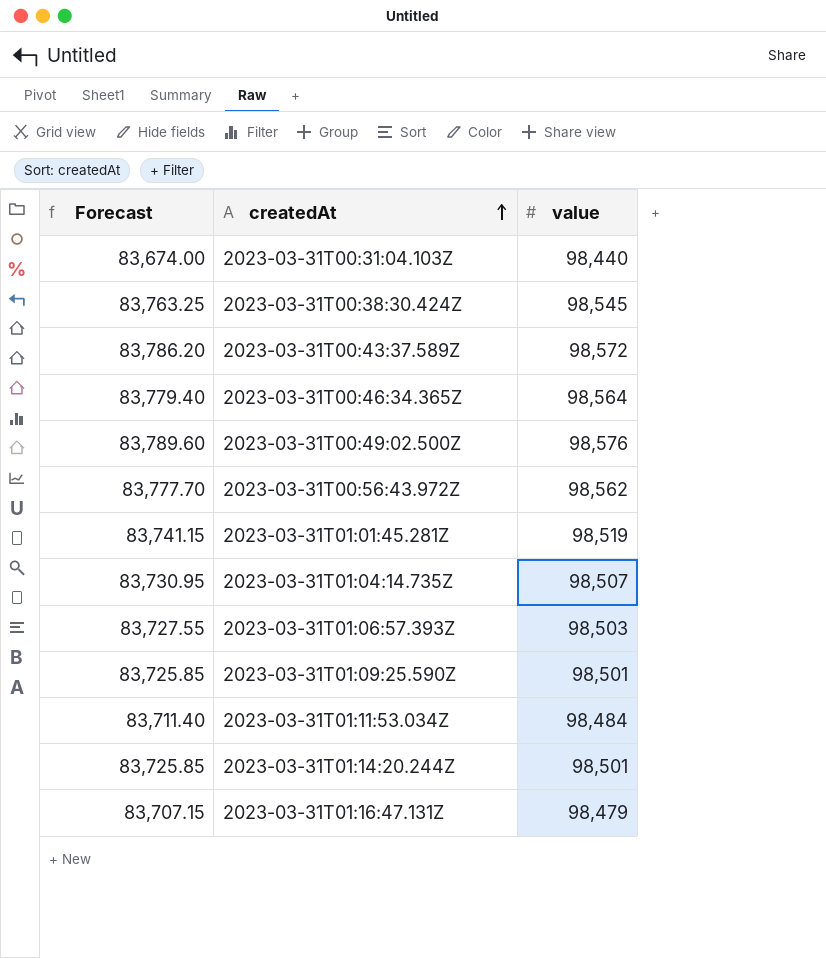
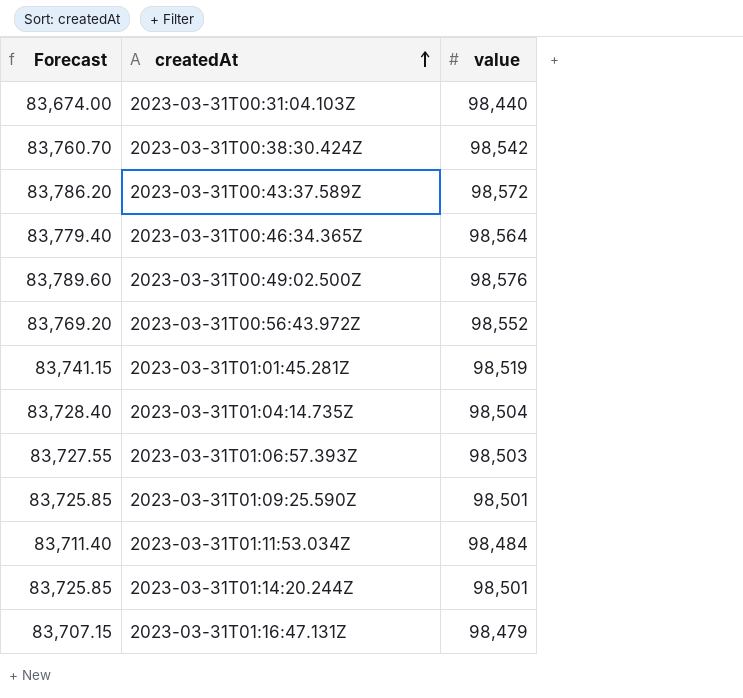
2023-03-31T00:38:30.424Z | Forecast: 83,763.25 -> 83,760.70
2023-03-31T00:38:30.424Z | value: 98,545 -> 98,542
2023-03-31T00:56:43.972Z | Forecast: 83,777.70 -> 83,769.20
2023-03-31T00:56:43.972Z | value: 98,562 -> 98,552
2023-03-31T01:04:14.735Z | Forecast: 83,730.95 -> 83,728.40
2023-03-31T01:04:14.735Z | value: 98,507 -> 98,504

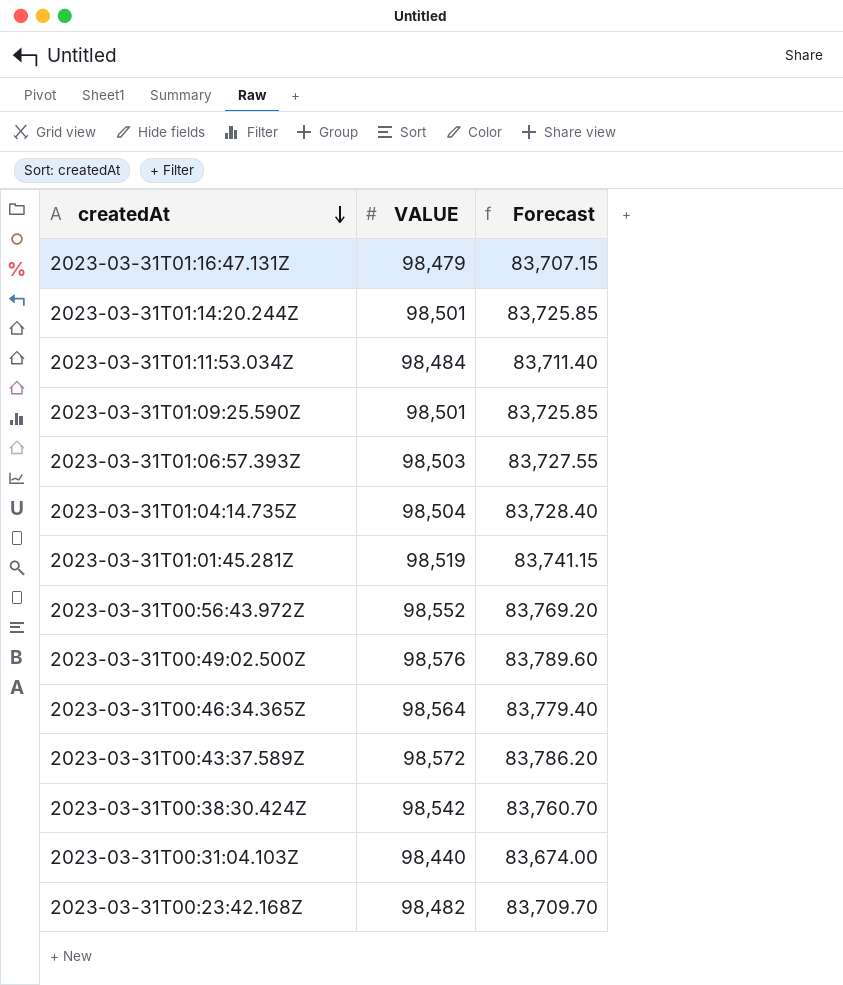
row order: createdAt ascending -> createdAt descending
column name: value -> VALUE
column Forecast | position: 1 -> 3
row 2023-03-31T00:23:42.168Z: none -> 98,482 | 83,709.70

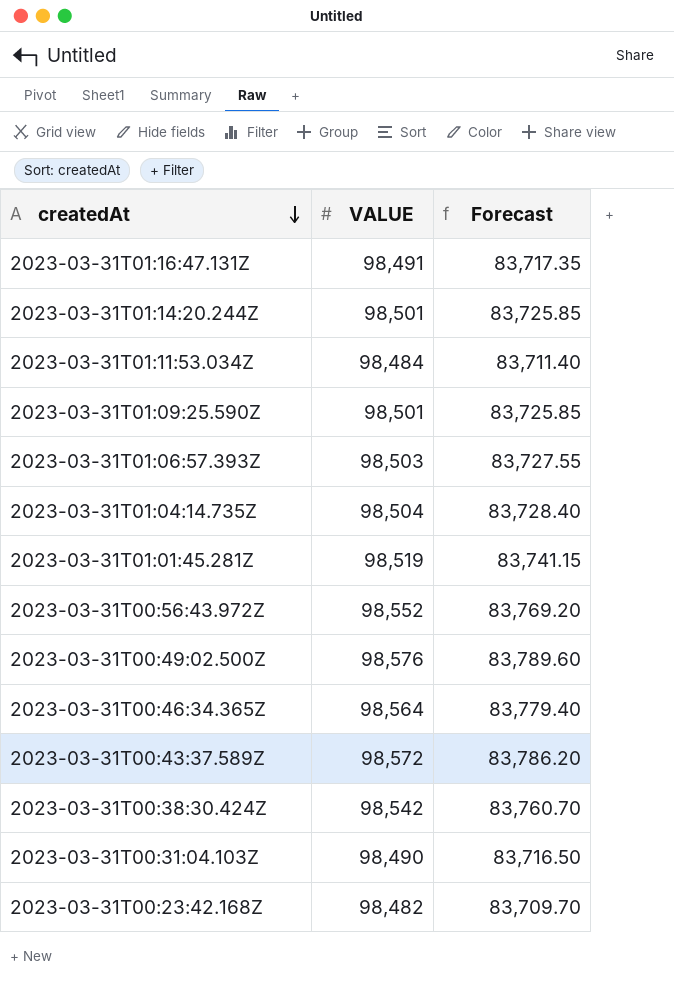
2023-03-31T01:16:47.131Z | VALUE: 98,479 -> 98,491
2023-03-31T01:16:47.131Z | Forecast: 83,707.15 -> 83,717.35
2023-03-31T00:31:04.103Z | VALUE: 98,440 -> 98,490
2023-03-31T00:31:04.103Z | Forecast: 83,674.00 -> 83,716.50

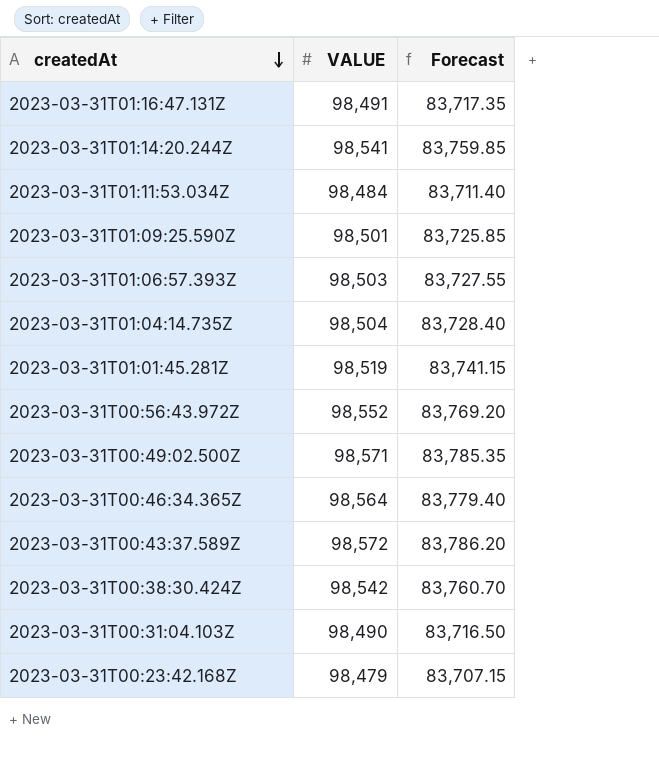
2023-03-31T01:14:20.244Z | VALUE: 98,501 -> 98,541
2023-03-31T01:14:20.244Z | Forecast: 83,725.85 -> 83,759.85
2023-03-31T00:49:02.500Z | VALUE: 98,576 -> 98,571
2023-03-31T00:49:02.500Z | Forecast: 83,789.60 -> 83,785.35
2023-03-31T00:23:42.168Z | VALUE: 98,482 -> 98,479
2023-03-31T00:23:42.168Z | Forecast: 83,709.70 -> 83,707.15

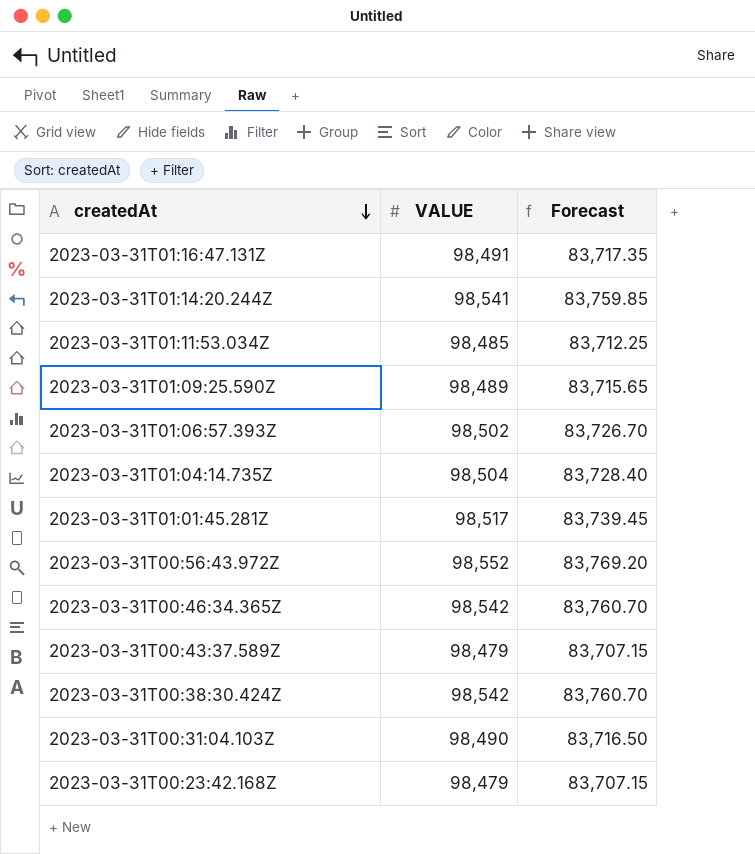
row 2023-03-31T00:49:02.500Z: 98,571 | 83,785.35 -> none
2023-03-31T01:11:53.034Z | VALUE: 98,484 -> 98,485
2023-03-31T01:11:53.034Z | Forecast: 83,711.40 -> 83,712.25
2023-03-31T01:09:25.590Z | VALUE: 98,501 -> 98,489
2023-03-31T01:09:25.590Z | Forecast: 83,725.85 -> 83,715.65
2023-03-31T01:06:57.393Z | VALUE: 98,503 -> 98,502
2023-03-31T01:06:57.393Z | Forecast: 83,727.55 -> 83,726.70
2023-03-31T01:01:45.281Z | VALUE: 98,519 -> 98,517
2023-03-31T01:01:45.281Z | Forecast: 83,741.15 -> 83,739.45
2023-03-31T00:46:34.365Z | VALUE: 98,564 -> 98,542
2023-03-31T00:46:34.365Z | Forecast: 83,779.40 -> 83,760.70
2023-03-31T00:43:37.589Z | VALUE: 98,572 -> 98,479
2023-03-31T00:43:37.589Z | Forecast: 83,786.20 -> 83,707.15

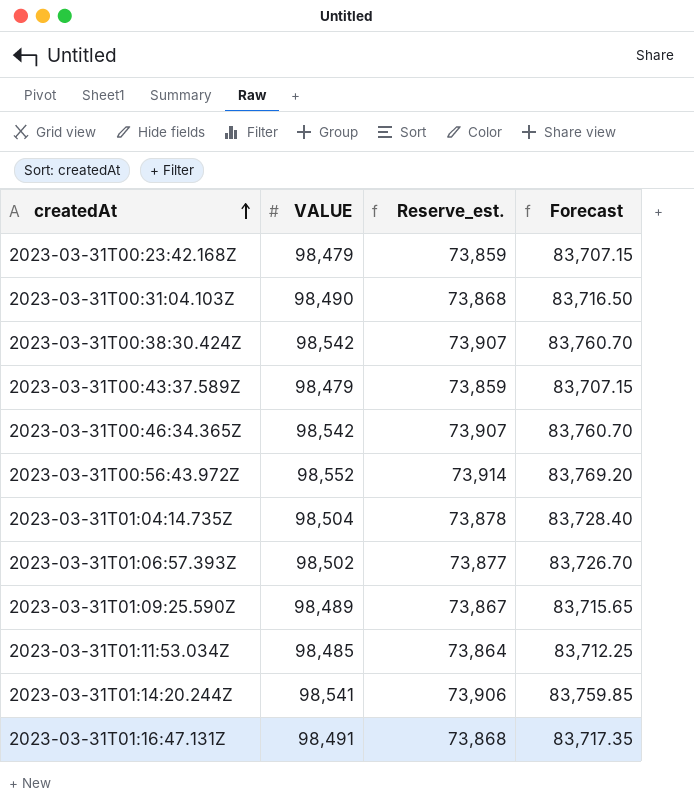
row order: createdAt descending -> createdAt ascending
column Reserve_est. | formula: none -> [VALUE] * 0.75
row 2023-03-31T01:01:45.281Z: 98,517 | 83,739.45 -> none

